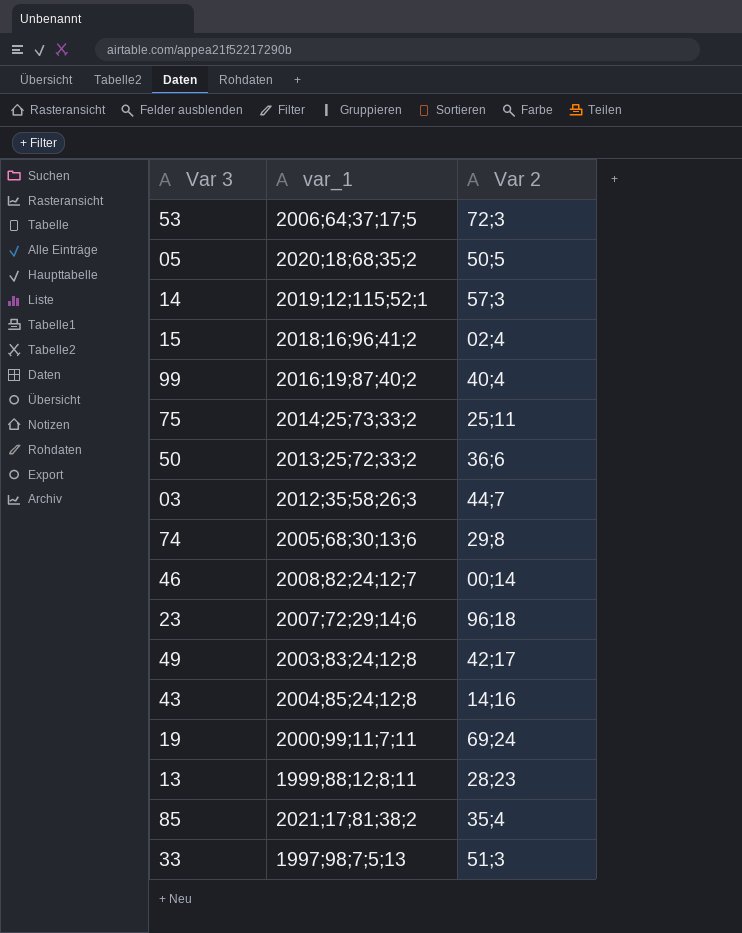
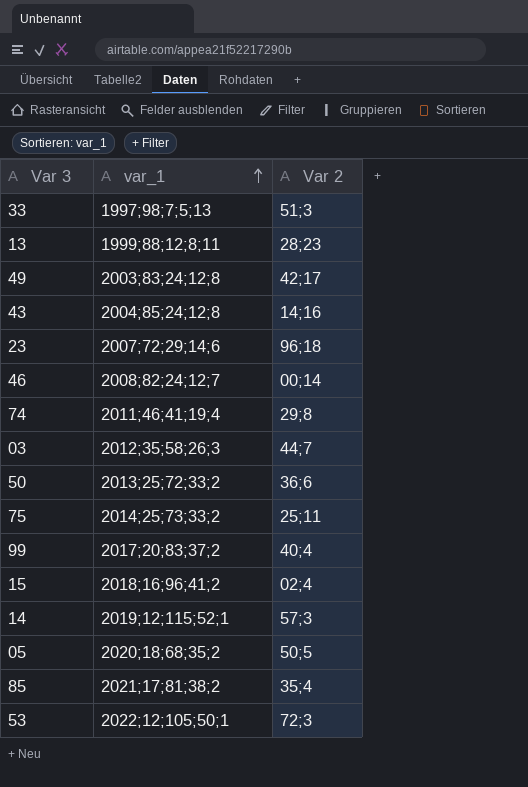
row order: none -> var_1 ascending
row 19: 2000;99;11;7;11 | 69;24 -> none
74 | var_1: 2005;68;30;13;6 -> 2011;46;41;19;4
99 | var_1: 2016;19;87;40;2 -> 2017;20;83;37;2
53 | var_1: 2006;64;37;17;5 -> 2022;12;105;50;1

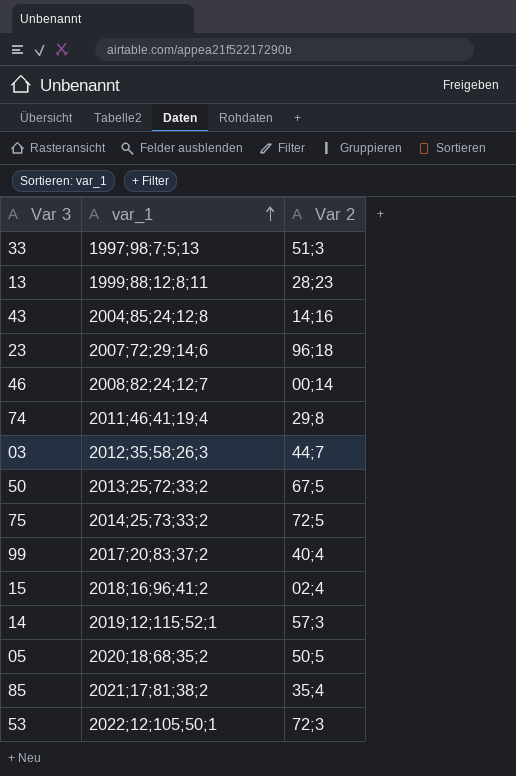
row 49: 2003;83;24;12;8 | 42;17 -> none
50 | Var 2: 36;6 -> 67;5
75 | Var 2: 25;11 -> 72;5

